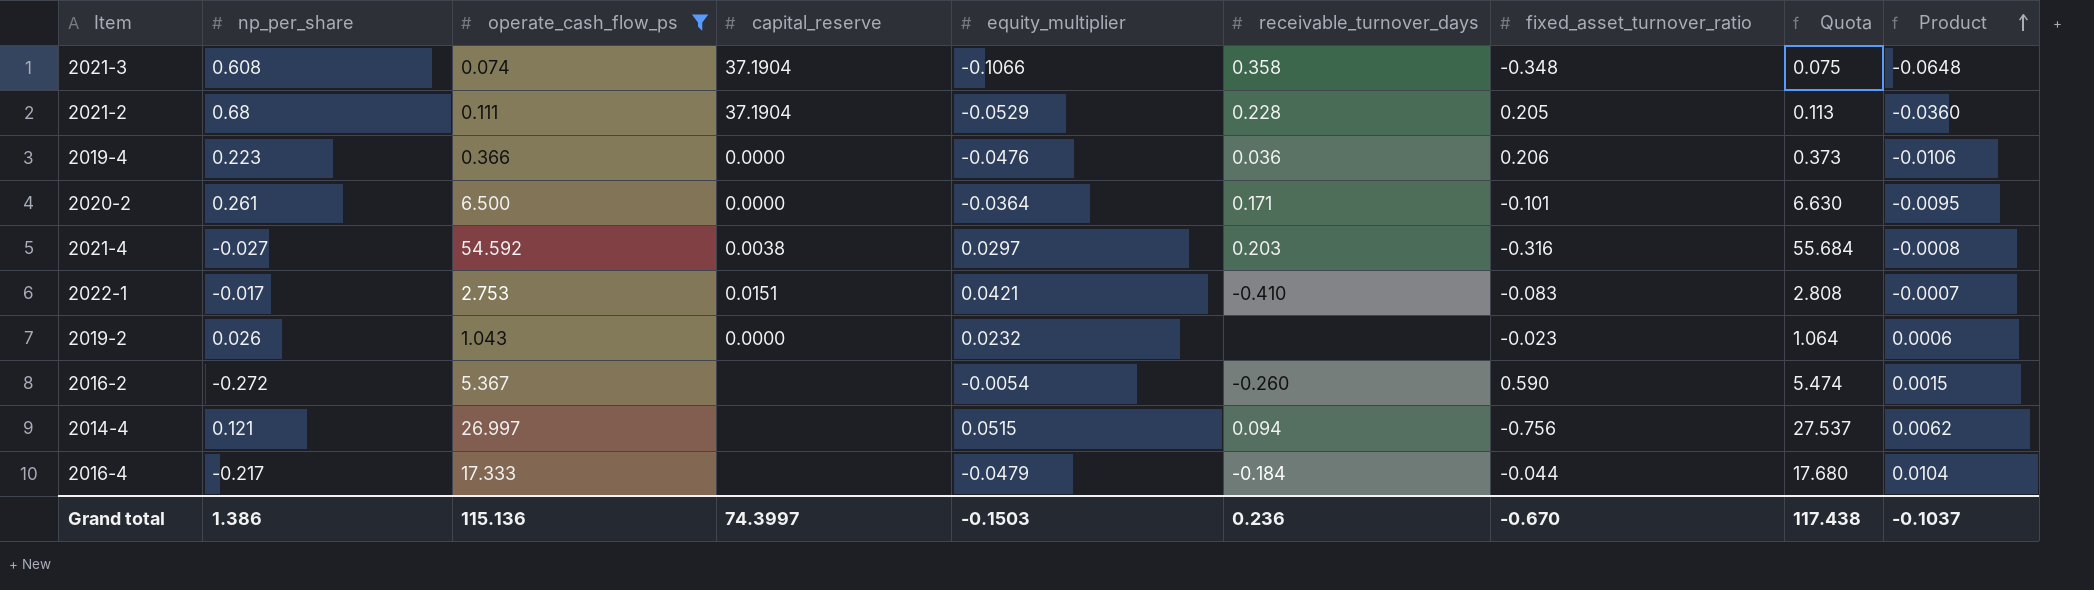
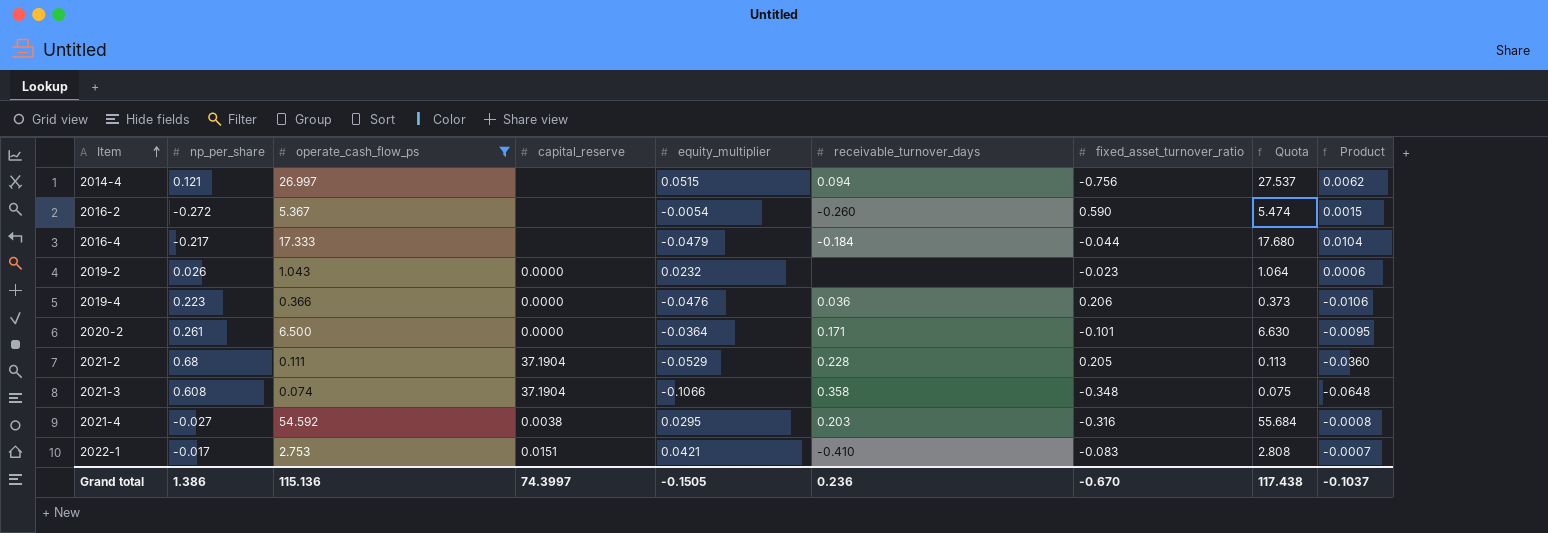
row order: Product ascending -> Item ascending
2021-4 | equity_multiplier: 0.0297 -> 0.0295
Grand total | equity_multiplier: -0.1503 -> -0.1505

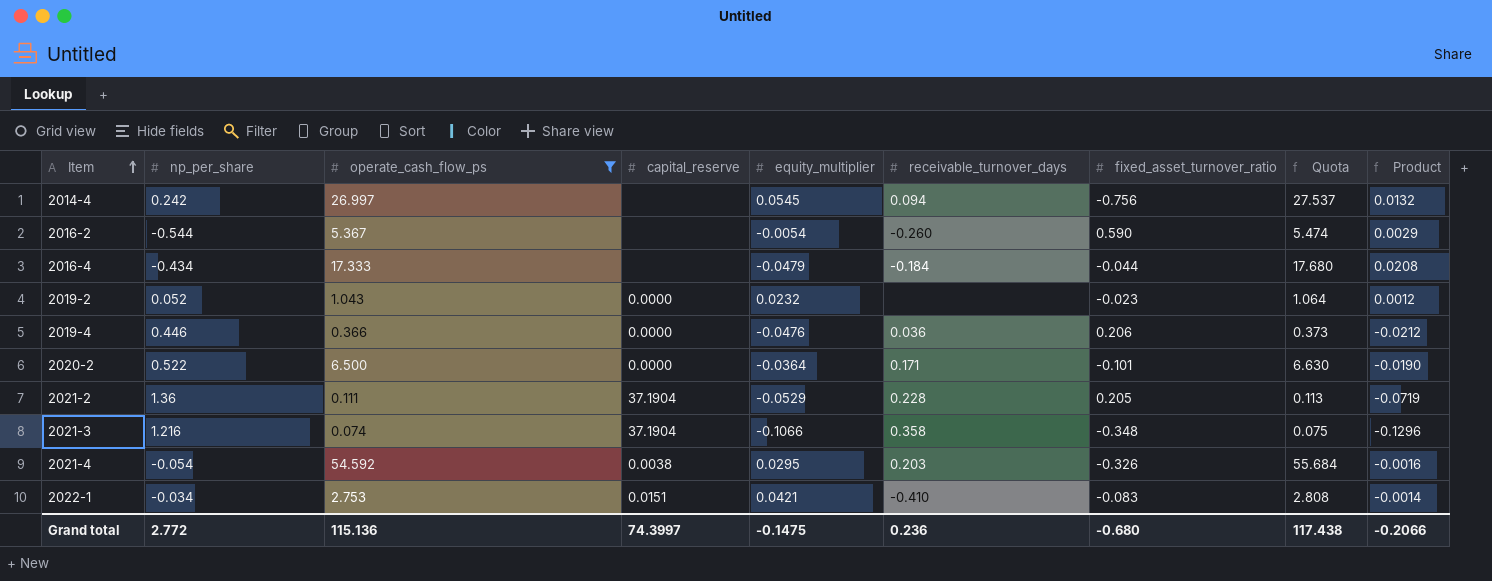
2014-4 | np_per_share: 0.121 -> 0.242
2014-4 | equity_multiplier: 0.0515 -> 0.0545
2014-4 | Product: 0.0062 -> 0.0132
2016-2 | np_per_share: -0.272 -> -0.544
2016-2 | Product: 0.0015 -> 0.0029
2016-4 | np_per_share: -0.217 -> -0.434
2016-4 | Product: 0.0104 -> 0.0208
2019-2 | np_per_share: 0.026 -> 0.052
2019-2 | Product: 0.0006 -> 0.0012
2019-4 | np_per_share: 0.223 -> 0.446
2019-4 | Product: -0.0106 -> -0.0212
2020-2 | np_per_share: 0.261 -> 0.522
2020-2 | Product: -0.0095 -> -0.0190
2021-2 | np_per_share: 0.68 -> 1.36
2021-2 | Product: -0.0360 -> -0.0719
2021-3 | np_per_share: 0.608 -> 1.216
2021-3 | Product: -0.0648 -> -0.1296
2021-4 | np_per_share: -0.027 -> -0.054
2021-4 | fixed_asset_turnover_ratio: -0.316 -> -0.326
2021-4 | Product: -0.0008 -> -0.0016
2022-1 | np_per_share: -0.017 -> -0.034
2022-1 | Product: -0.0007 -> -0.0014
Grand total | np_per_share: 1.386 -> 2.772
Grand total | equity_multiplier: -0.1505 -> -0.1475
Grand total | fixed_asset_turnover_ratio: -0.670 -> -0.680
Grand total | Product: -0.1037 -> -0.2066

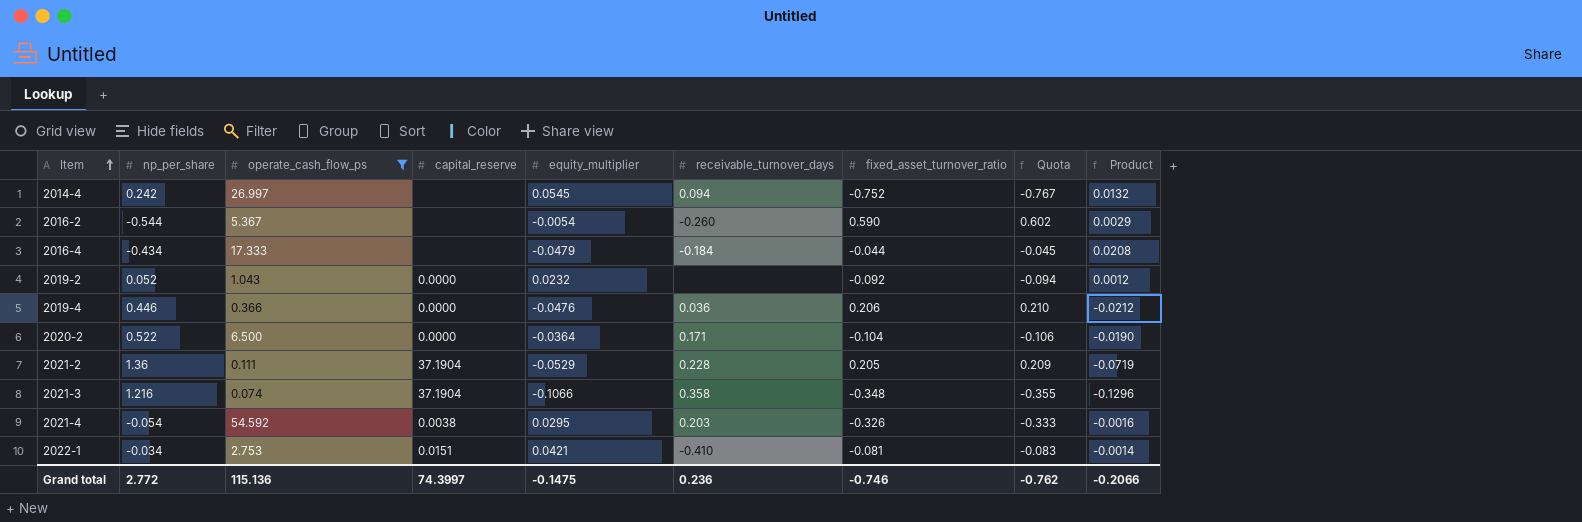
column Quota | formula: [operate_cash_flow_ps] * 1.02 -> [fixed_asset_turnover_ratio] * 1.02
2014-4 | fixed_asset_turnover_ratio: -0.756 -> -0.752
2019-2 | fixed_asset_turnover_ratio: -0.023 -> -0.092
2020-2 | fixed_asset_turnover_ratio: -0.101 -> -0.104
2022-1 | fixed_asset_turnover_ratio: -0.083 -> -0.081
Grand total | fixed_asset_turnover_ratio: -0.680 -> -0.746
Grand total | Quota: 117.438 -> -0.762

